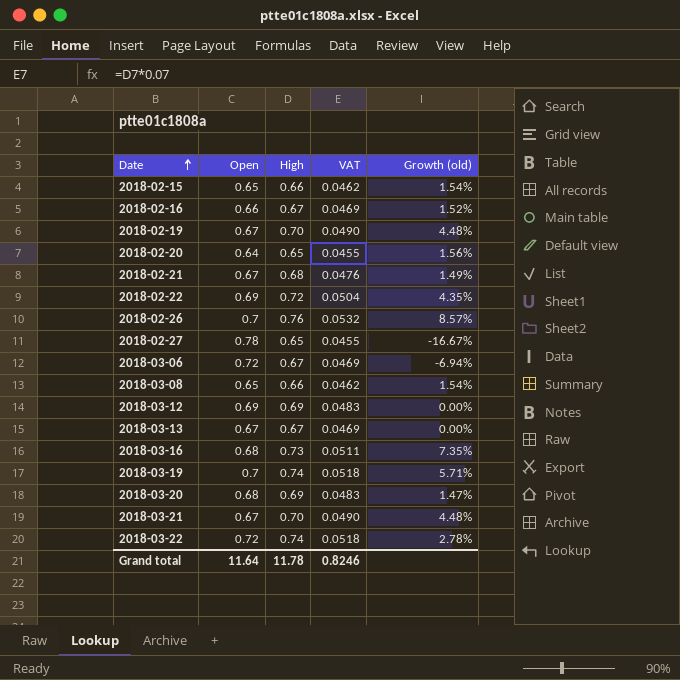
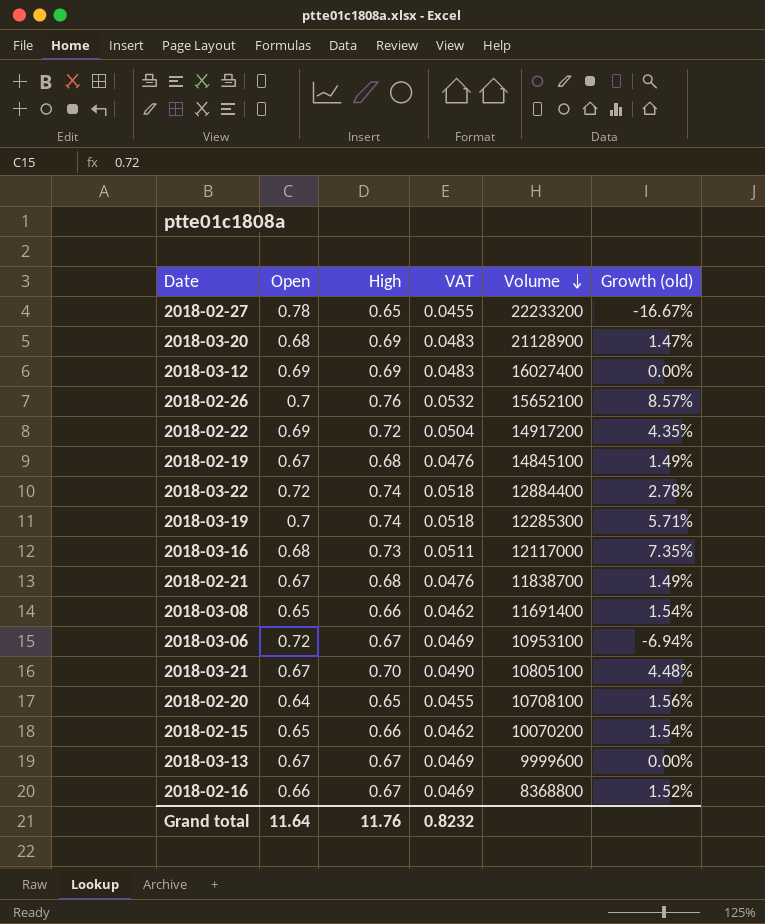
row order: Date ascending -> Volume descending
column Volume | position: none -> 5
2018-02-19 | High: 0.70 -> 0.68
2018-02-19 | VAT: 0.0490 -> 0.0476
2018-02-19 | Growth (old): 4.48% -> 1.49%
Grand total | High: 11.78 -> 11.76
Grand total | VAT: 0.8246 -> 0.8232

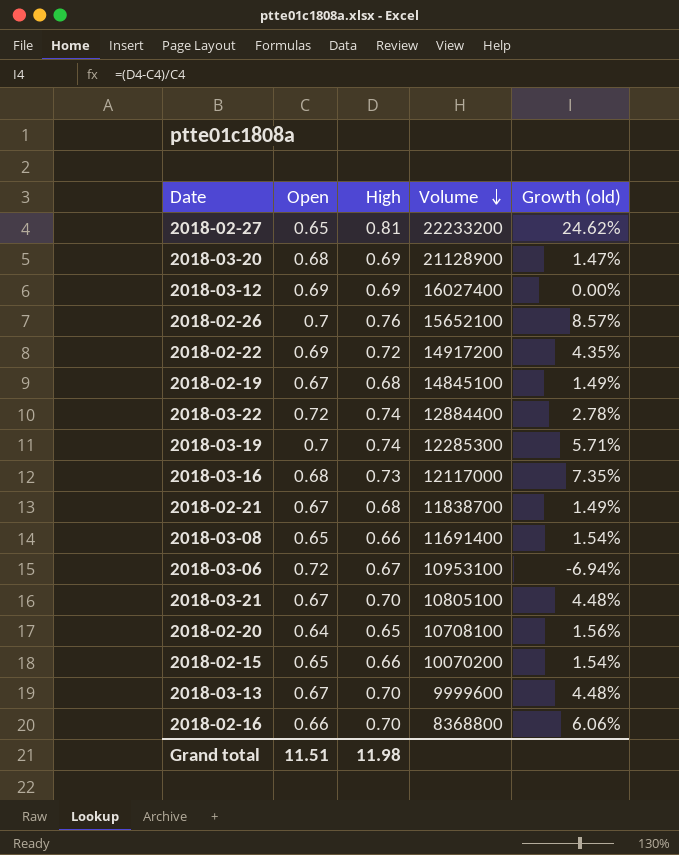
column VAT | formula: [High] * 0.07 -> none
2018-02-27 | Open: 0.78 -> 0.65
2018-02-27 | High: 0.65 -> 0.81
2018-02-27 | Growth (old): -16.67% -> 24.62%
2018-03-13 | High: 0.67 -> 0.70
2018-03-13 | Growth (old): 0.00% -> 4.48%
2018-02-16 | High: 0.67 -> 0.70
2018-02-16 | Growth (old): 1.52% -> 6.06%
Grand total | Open: 11.64 -> 11.51
Grand total | High: 11.76 -> 11.98

